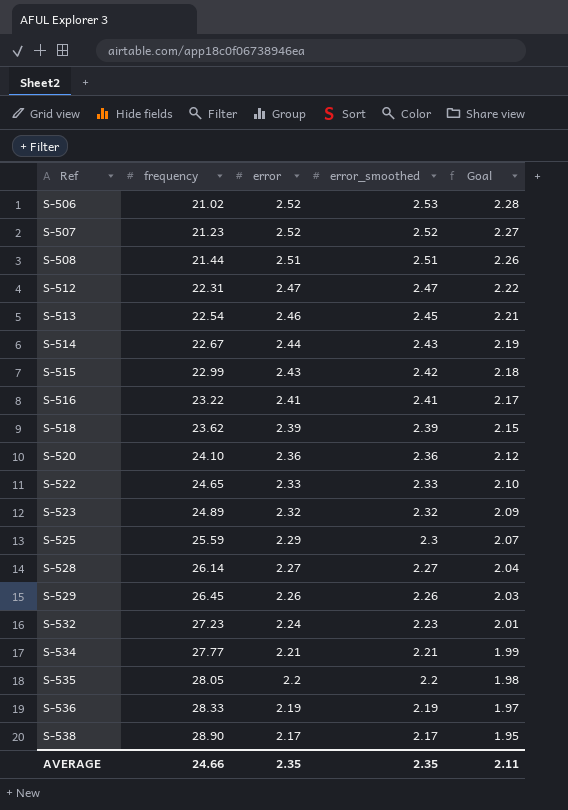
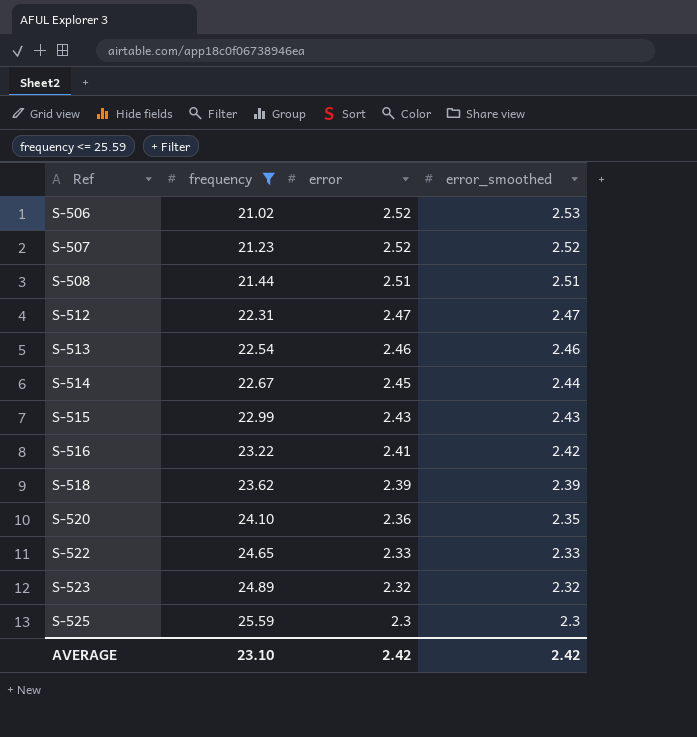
filter: none -> frequency <= 25.59
column Goal | formula: [error_smoothed] * 0.9 -> none
S-513 | error_smoothed: 2.45 -> 2.46
S-514 | error: 2.44 -> 2.45
S-514 | error_smoothed: 2.43 -> 2.44
S-515 | error_smoothed: 2.42 -> 2.43
S-516 | error_smoothed: 2.41 -> 2.42
S-520 | error_smoothed: 2.36 -> 2.35
S-525 | error: 2.29 -> 2.3
AVERAGE | frequency: 24.66 -> 23.10
AVERAGE | error: 2.35 -> 2.42
AVERAGE | error_smoothed: 2.35 -> 2.42

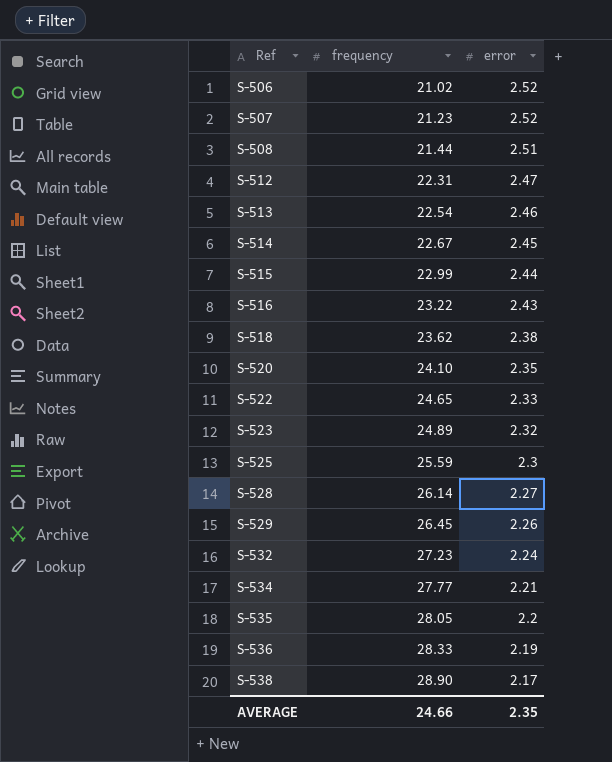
filter: frequency <= 25.59 -> none
column error_smoothed | position: 4 -> none
S-515 | error: 2.43 -> 2.44
S-516 | error: 2.41 -> 2.43
S-518 | error: 2.39 -> 2.38
S-520 | error: 2.36 -> 2.35
AVERAGE | frequency: 23.10 -> 24.66
AVERAGE | error: 2.42 -> 2.35

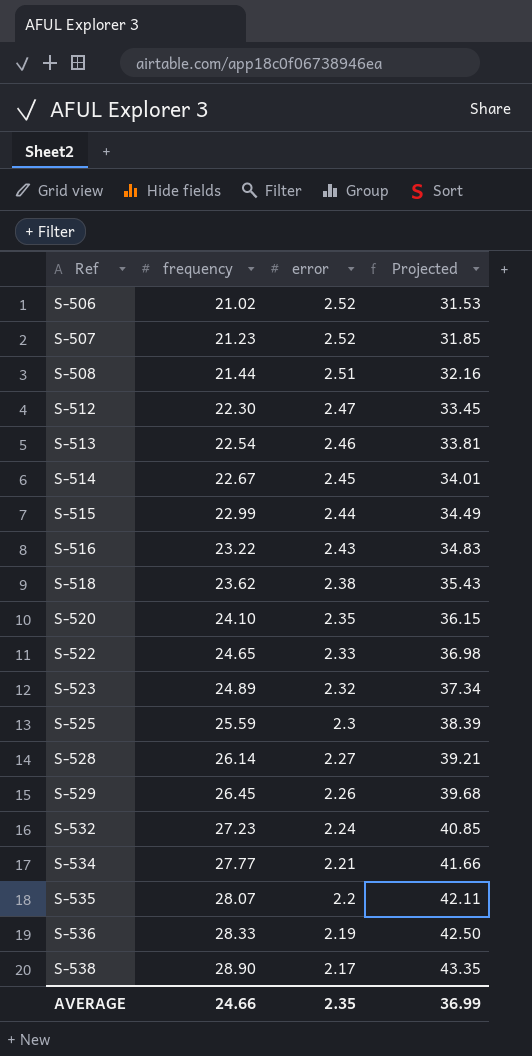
column Projected | formula: none -> [frequency] * 1.5
S-512 | frequency: 22.31 -> 22.30
S-535 | frequency: 28.05 -> 28.07

